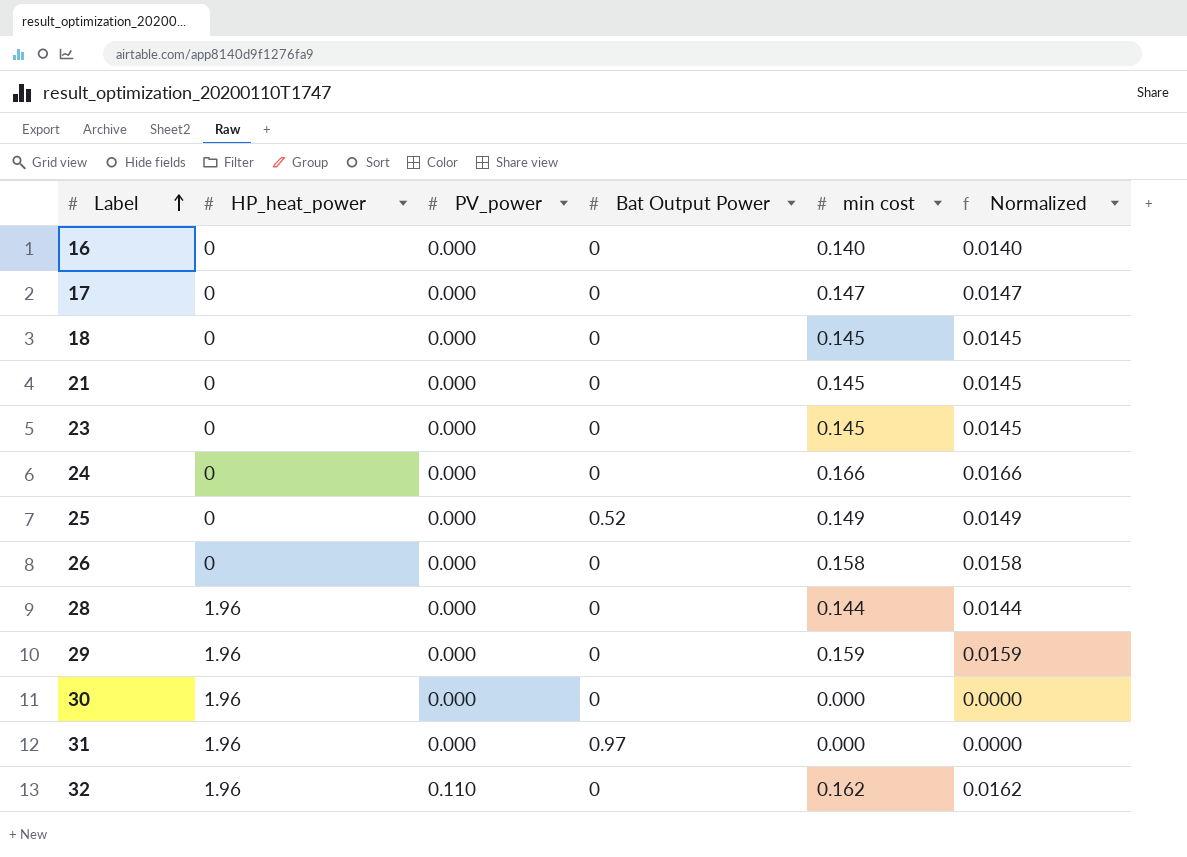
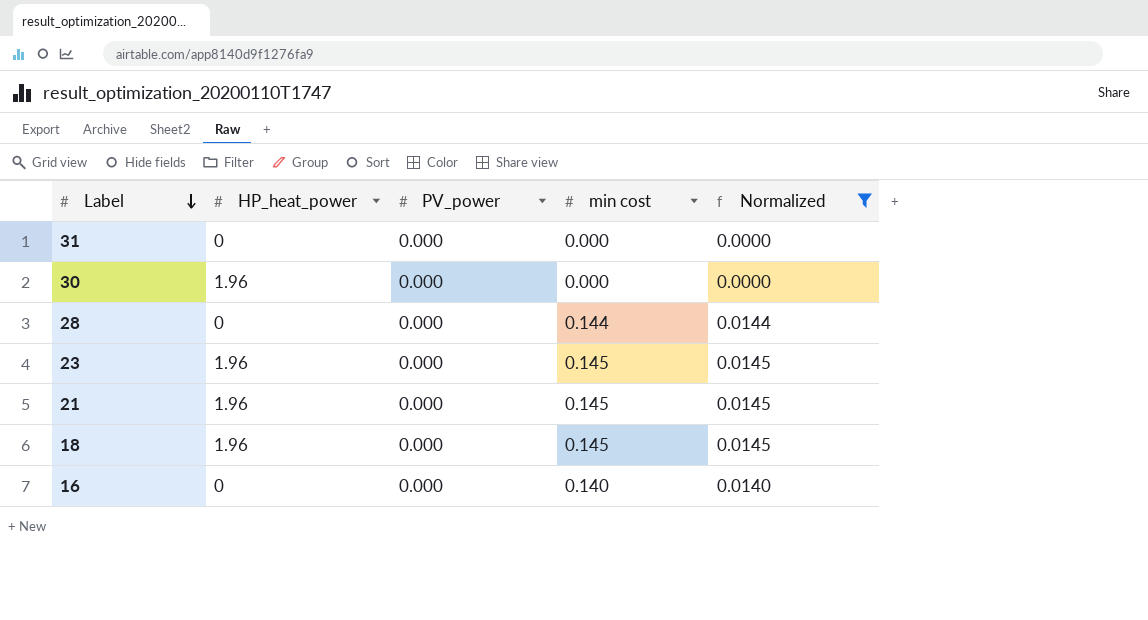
filter: none -> Normalized <= 0.0145
row order: Label ascending -> Label descending
column Bat Output Power | position: 4 -> none
31 | HP_heat_power: 1.96 -> 0
28 | HP_heat_power: 1.96 -> 0
23 | HP_heat_power: 0 -> 1.96
21 | HP_heat_power: 0 -> 1.96
18 | HP_heat_power: 0 -> 1.96

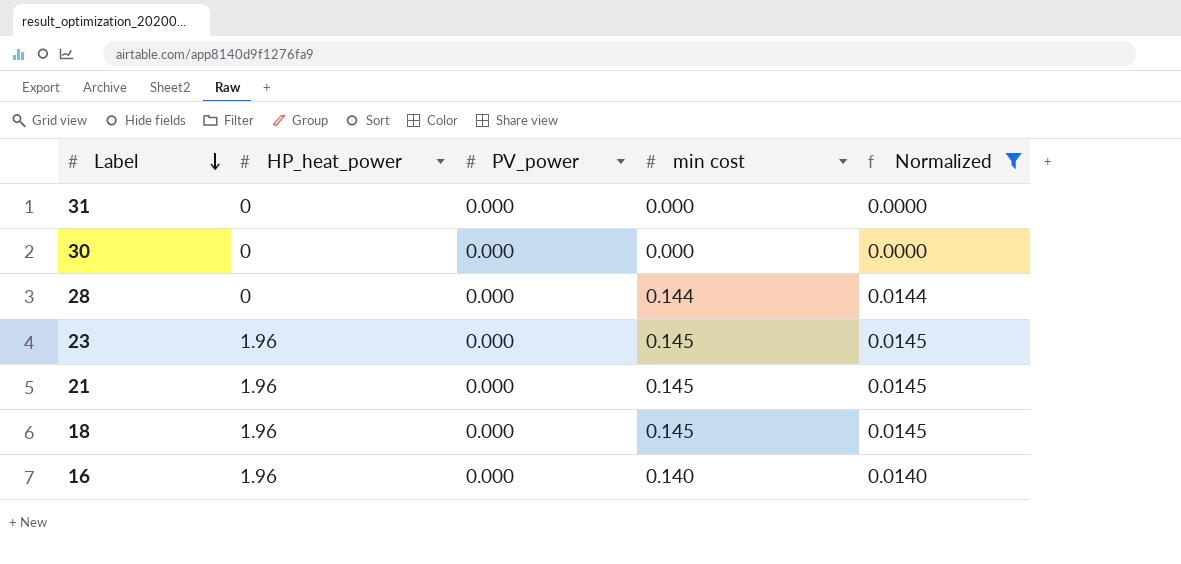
30 | HP_heat_power: 1.96 -> 0
16 | HP_heat_power: 0 -> 1.96

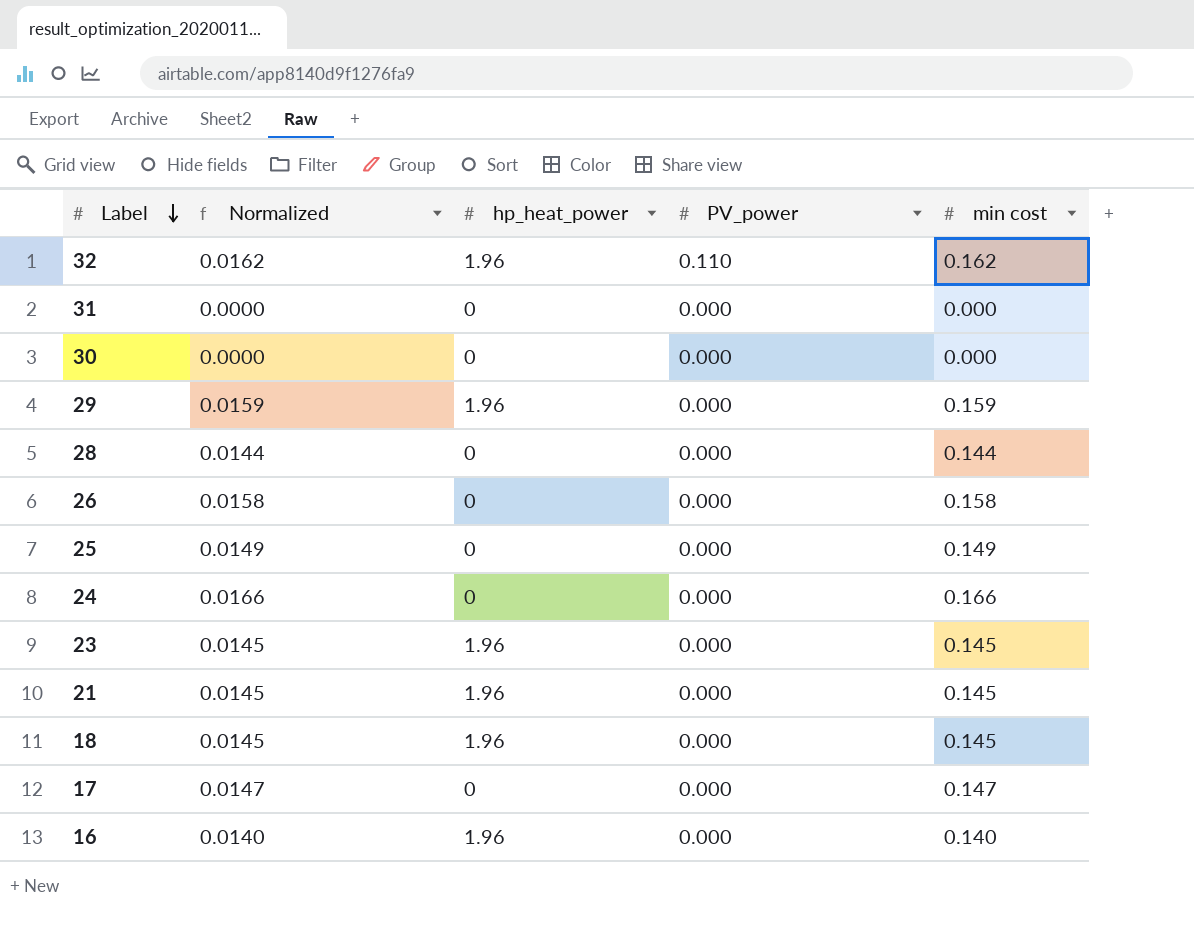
filter: Normalized <= 0.0145 -> none
column Normalized | position: 5 -> 2
column name: HP_heat_power -> hp_heat_power

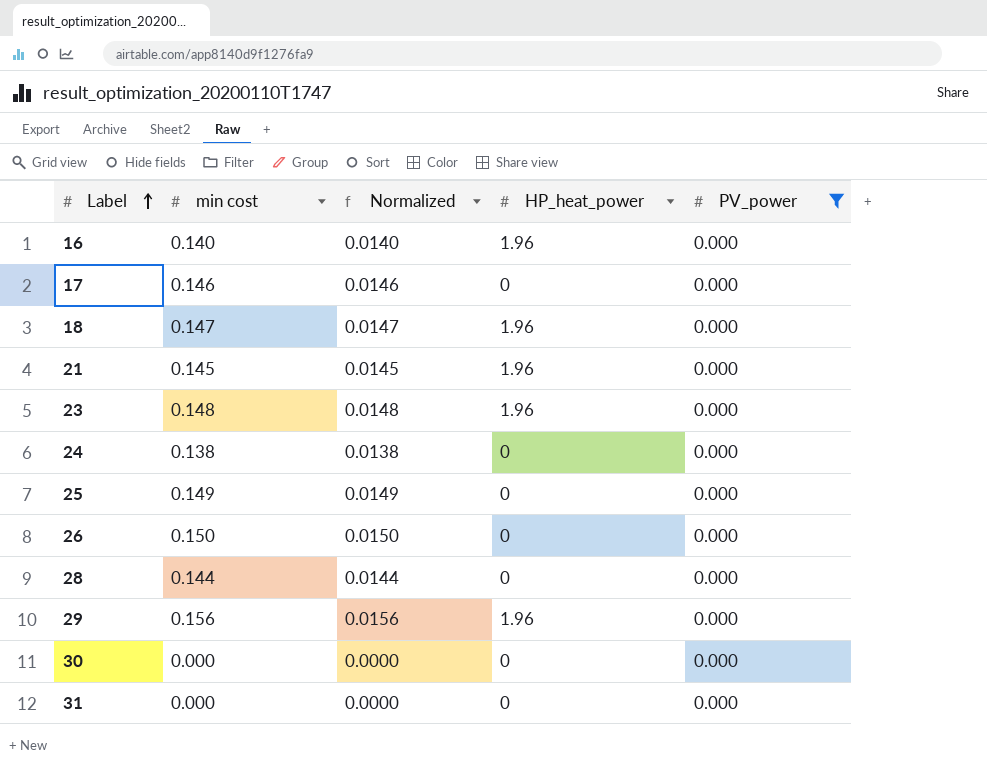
filter: none -> PV_power = 0.000
row order: Label descending -> Label ascending
column min cost | position: 5 -> 2
column name: hp_heat_power -> HP_heat_power
17 | min cost: 0.147 -> 0.146
17 | Normalized: 0.0147 -> 0.0146
18 | min cost: 0.145 -> 0.147
18 | Normalized: 0.0145 -> 0.0147
23 | min cost: 0.145 -> 0.148
23 | Normalized: 0.0145 -> 0.0148
24 | min cost: 0.166 -> 0.138
24 | Normalized: 0.0166 -> 0.0138
26 | min cost: 0.158 -> 0.150
26 | Normalized: 0.0158 -> 0.0150
29 | min cost: 0.159 -> 0.156
29 | Normalized: 0.0159 -> 0.0156

